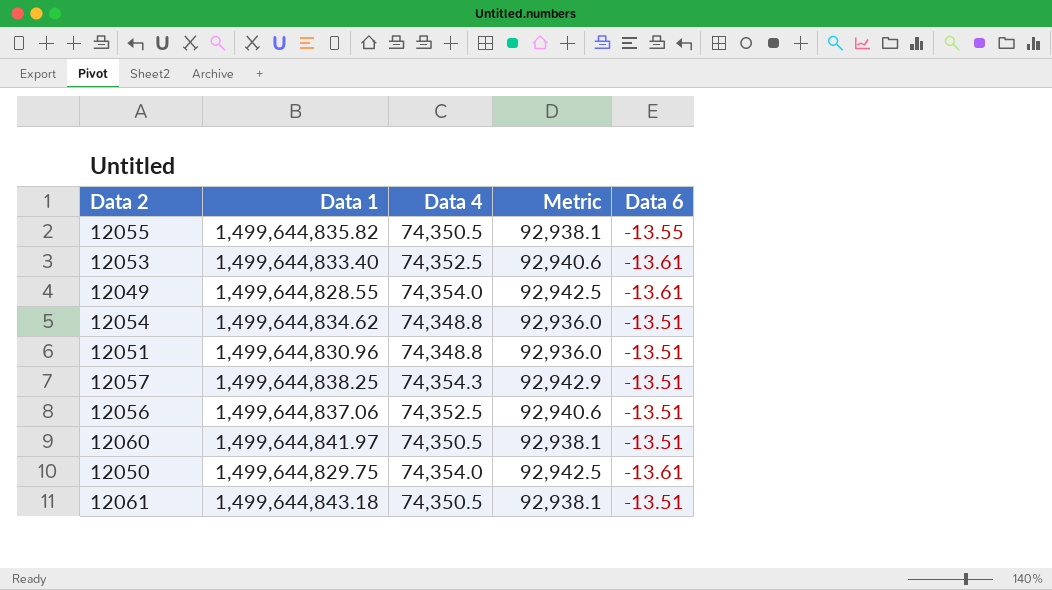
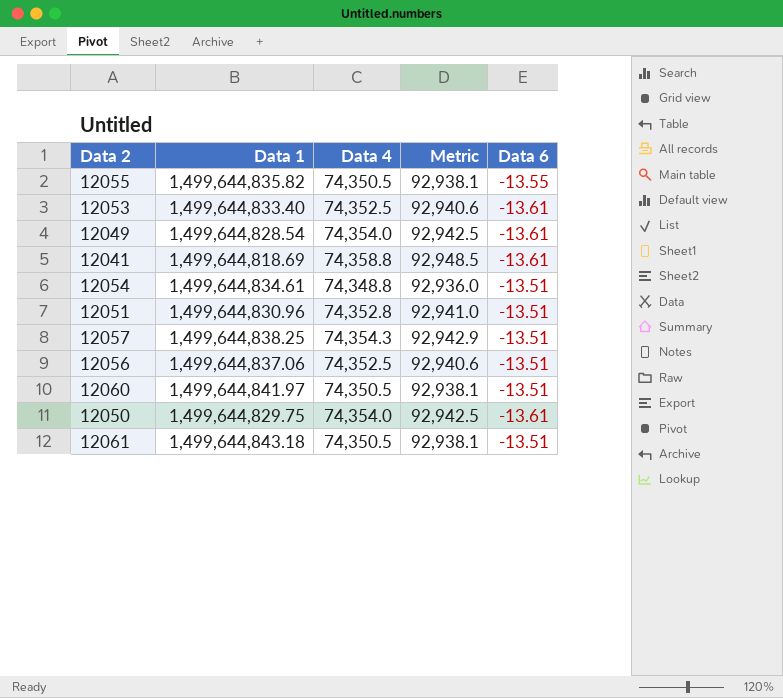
12049 | Data 1: 1,499,644,828.55 -> 1,499,644,828.54
row 12041: none -> 1,499,644,818.69 | 74,358.8 | 92,948.5 | -13.61
12054 | Data 1: 1,499,644,834.62 -> 1,499,644,834.61
12051 | Data 4: 74,348.8 -> 74,352.8
12051 | Metric: 92,936.0 -> 92,941.0

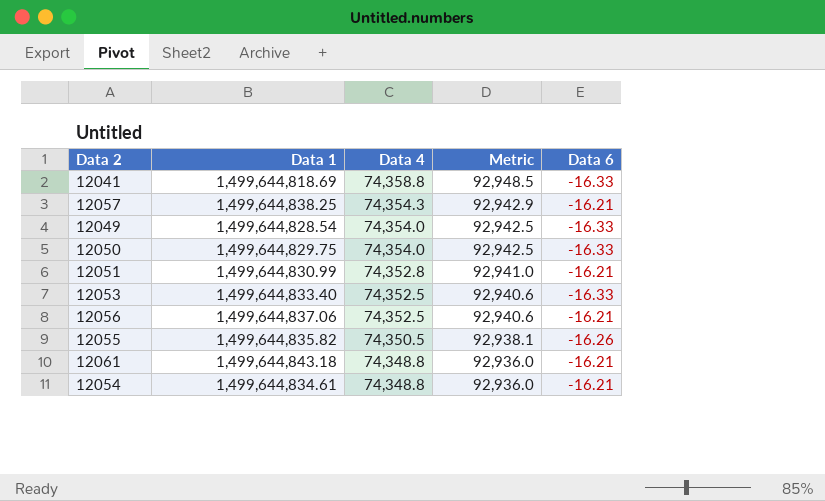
row order: none -> Data 4 descending
row 12060: 1,499,644,841.97 | 74,350.5 | 92,938.1 | -13.51 -> none
12041 | Data 6: -13.61 -> -16.33
12057 | Data 6: -13.51 -> -16.21
12049 | Data 6: -13.61 -> -16.33
12050 | Data 6: -13.61 -> -16.33
12051 | Data 1: 1,499,644,830.96 -> 1,499,644,830.99
12051 | Data 6: -13.51 -> -16.21
12053 | Data 6: -13.61 -> -16.33
12056 | Data 6: -13.51 -> -16.21
12055 | Data 6: -13.55 -> -16.26
12061 | Data 4: 74,350.5 -> 74,348.8
12061 | Metric: 92,938.1 -> 92,936.0
12061 | Data 6: -13.51 -> -16.21
12054 | Data 6: -13.51 -> -16.21

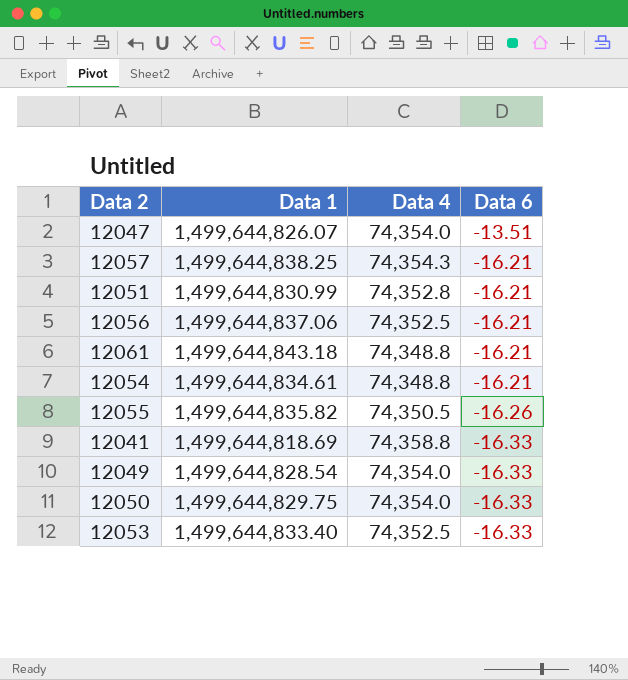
row order: Data 4 descending -> Data 6 descending
column Metric | formula: [Data 4] * 1.25 -> none
row 12047: none -> 1,499,644,826.07 | 74,354.0 | -13.51

